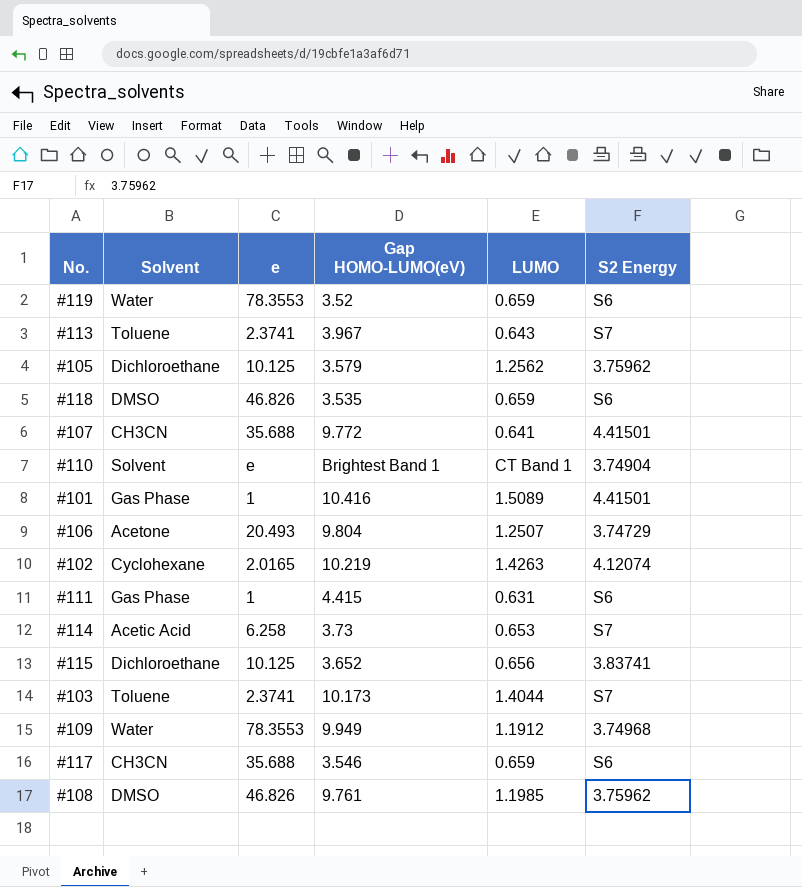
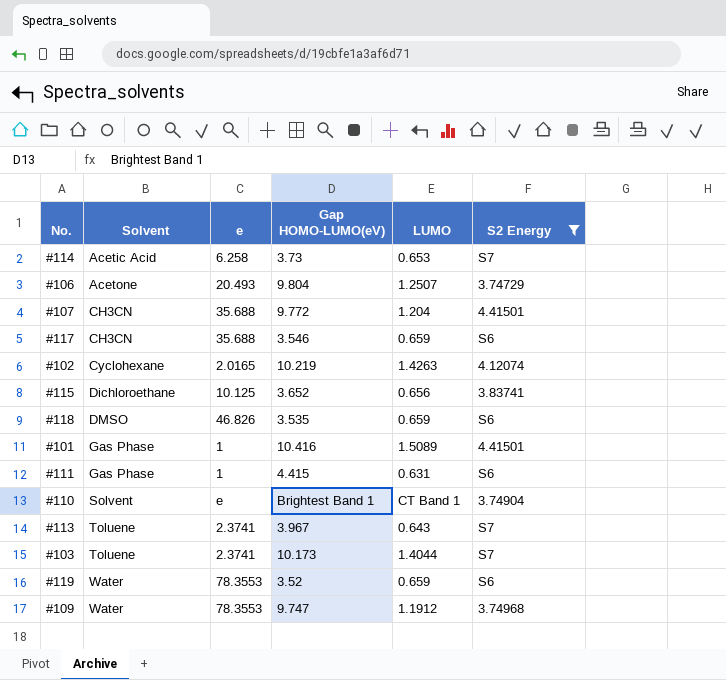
filter: none -> S2 Energy != 3.75962
row order: none -> Solvent ascending
#107 | LUMO: 0.641 -> 1.204
#109 | Gap HOMO-LUMO(eV): 9.949 -> 9.747

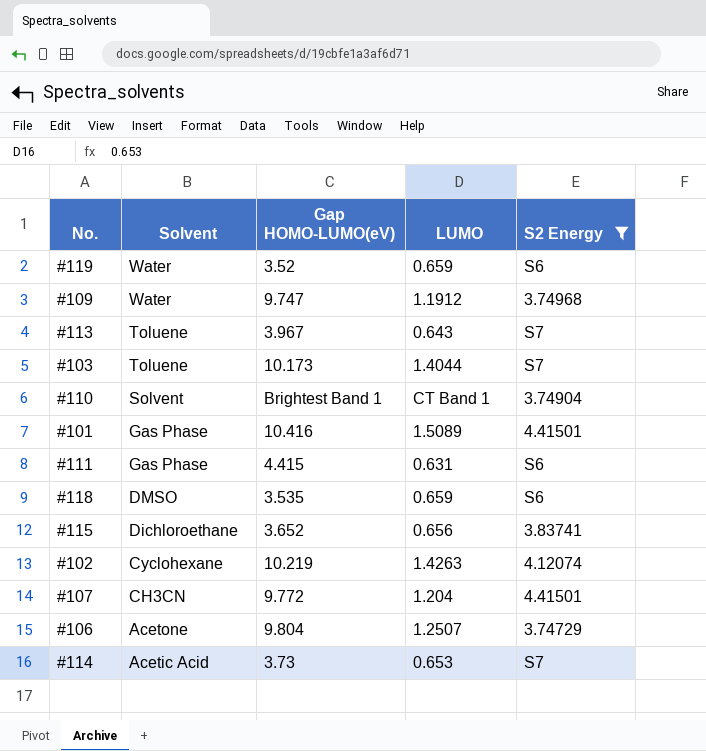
row order: Solvent ascending -> Solvent descending
column e | position: 3 -> none
row #117: CH3CN | 35.688 | 3.546 | 0.659 | S6 -> none

